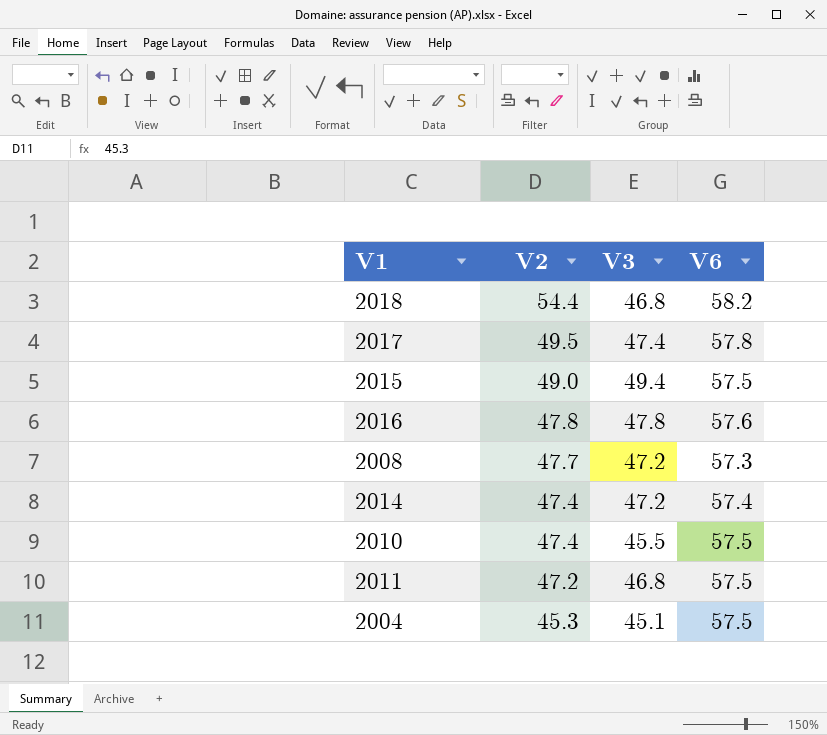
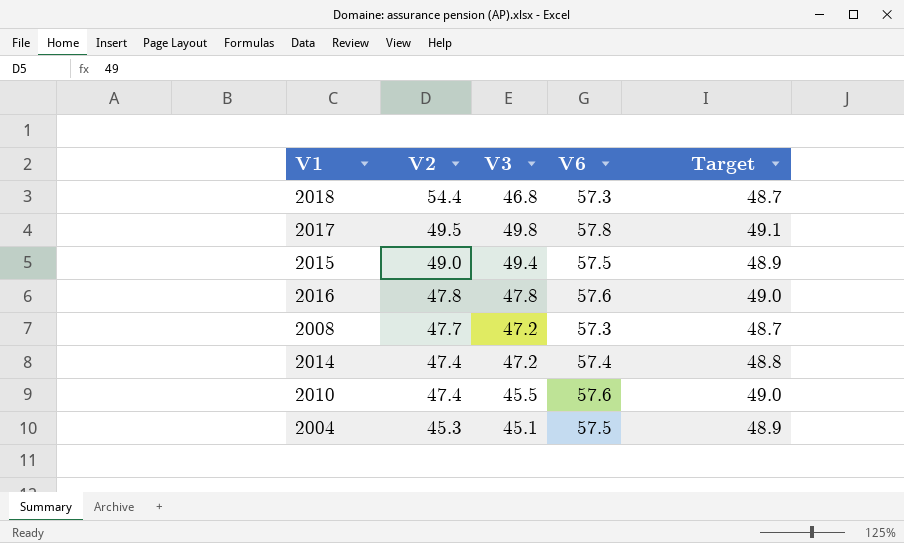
column Target | formula: none -> [V6] * 0.85
row 2011: 47.2 | 46.8 | 57.5 -> none
2018 | V6: 58.2 -> 57.3
2017 | V3: 47.4 -> 49.8
2010 | V6: 57.5 -> 57.6

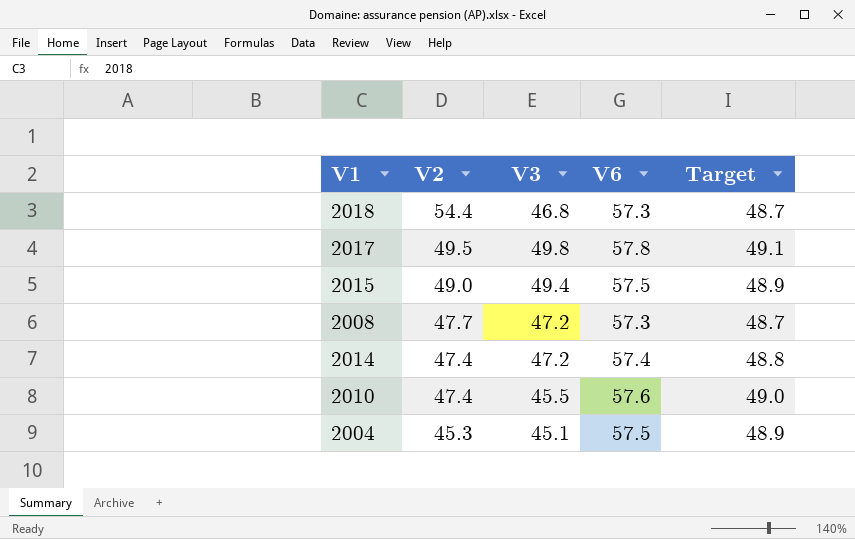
row 2016: 47.8 | 47.8 | 57.6 | 49.0 -> none

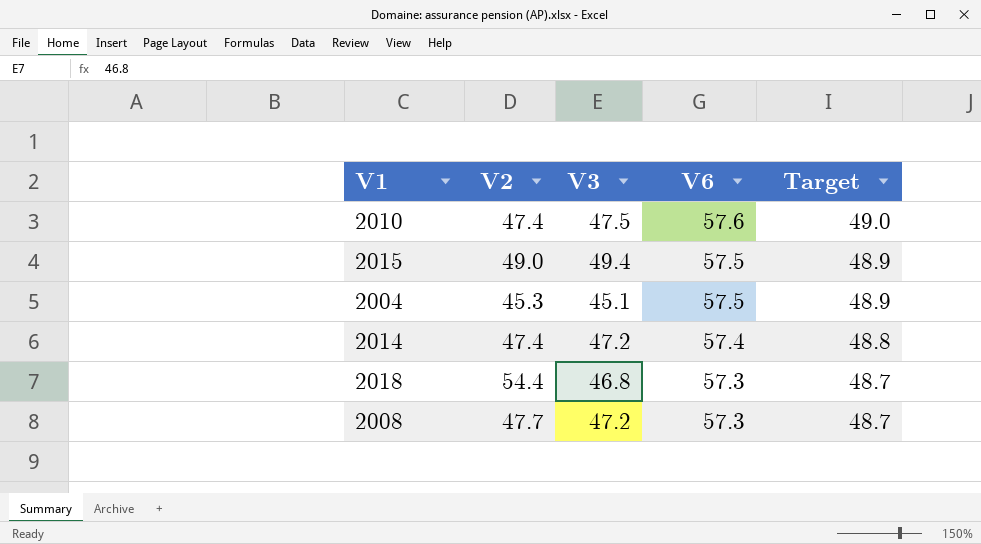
row order: V2 descending -> V6 descending
row 2017: 49.5 | 49.8 | 57.8 | 49.1 -> none
2010 | V3: 45.5 -> 47.5

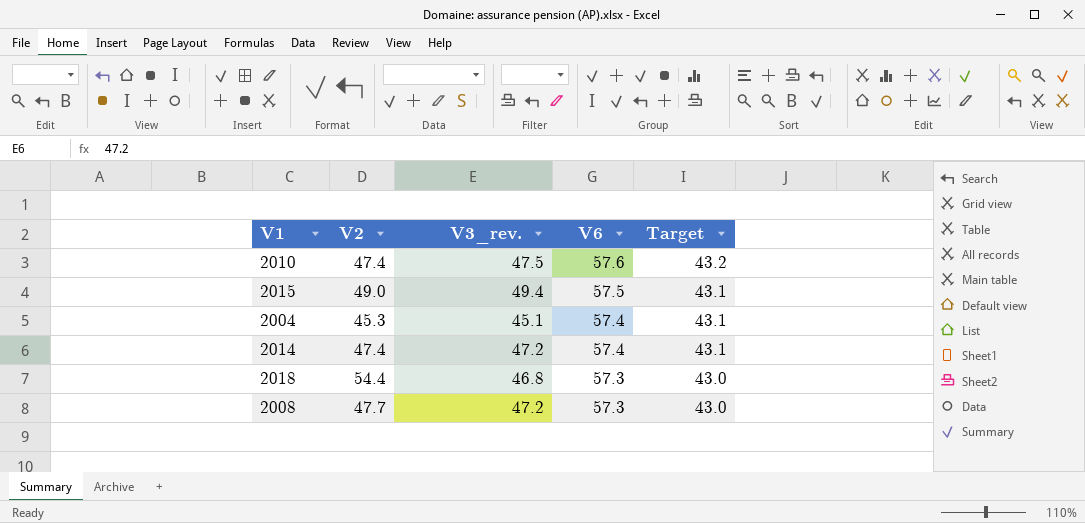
column name: V3 -> V3_rev.
column Target | formula: [V6] * 0.85 -> [V6] * 0.75
2004 | V6: 57.5 -> 57.4

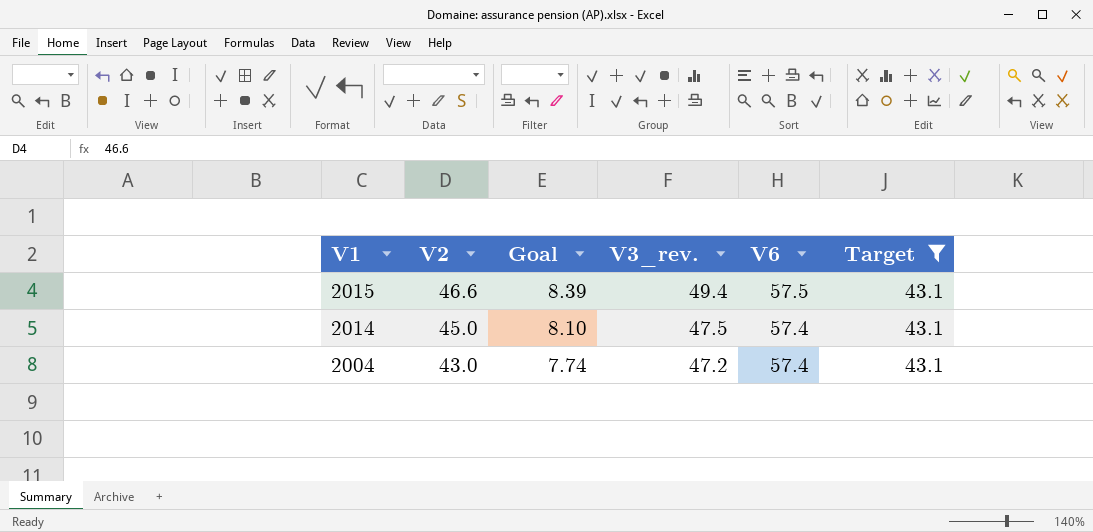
filter: none -> Target = 43.1
row order: V6 descending -> V1 descending
column Goal | formula: none -> [V2] * 0.18
2015 | V2: 49.0 -> 46.6
2014 | V2: 47.4 -> 45.0
2014 | V3_rev.: 47.2 -> 47.5
2004 | V2: 45.3 -> 43.0
2004 | V3_rev.: 45.1 -> 47.2

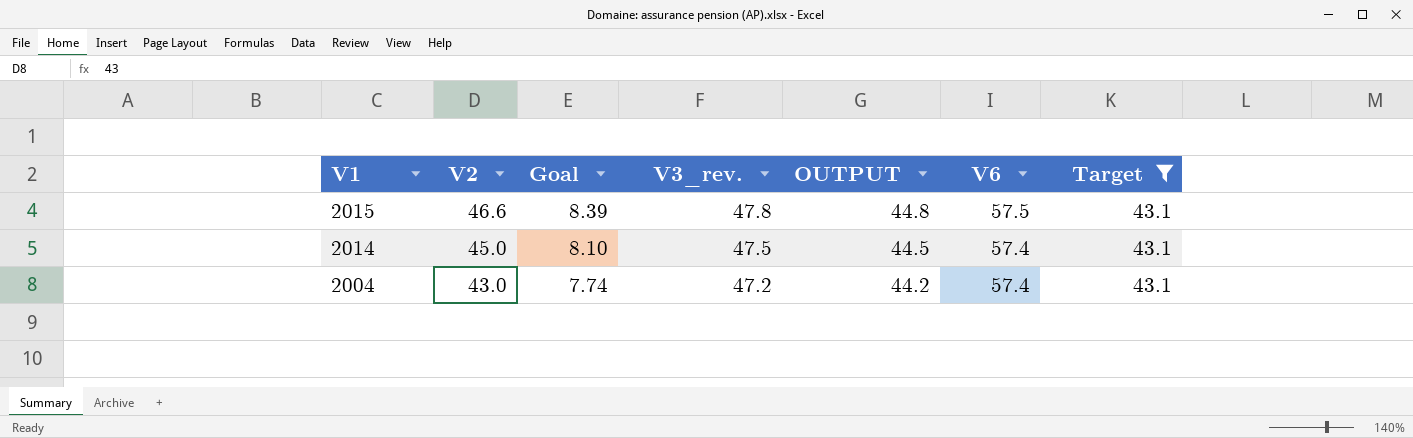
column OUTPUT | formula: none -> [V3_rev.] - 3
2015 | V3_rev.: 49.4 -> 47.8

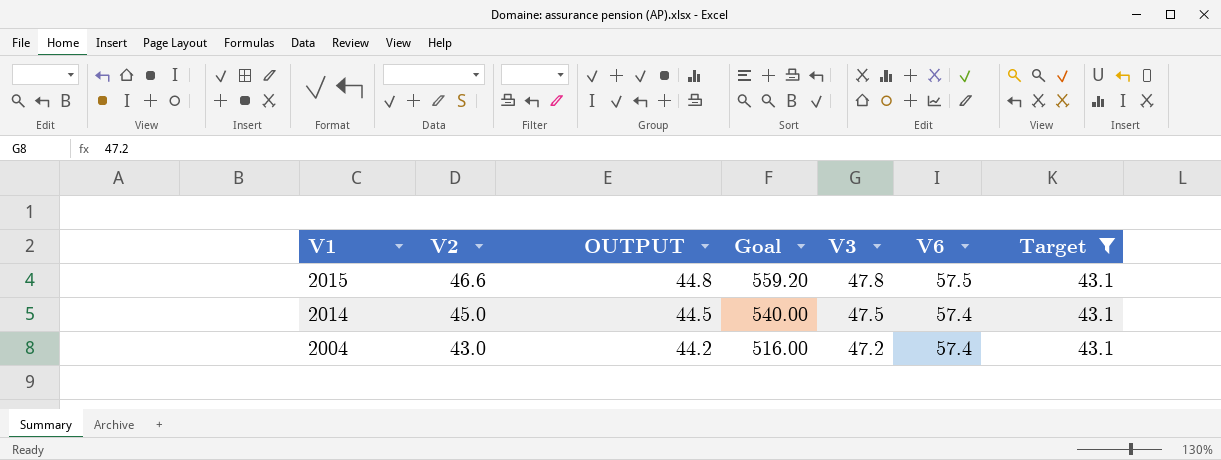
column OUTPUT | position: 5 -> 3
column Goal | formula: [V2] * 0.18 -> [V2] * 12
column name: V3_rev. -> V3

